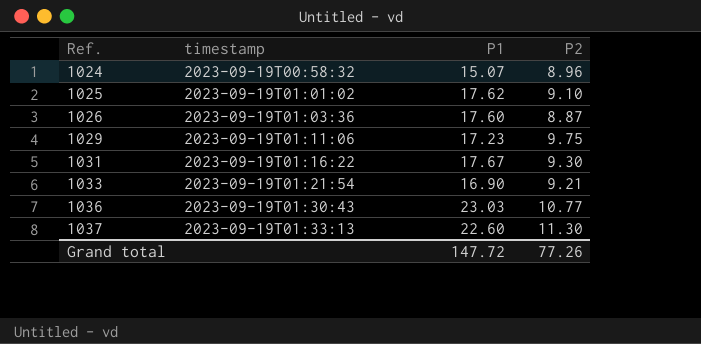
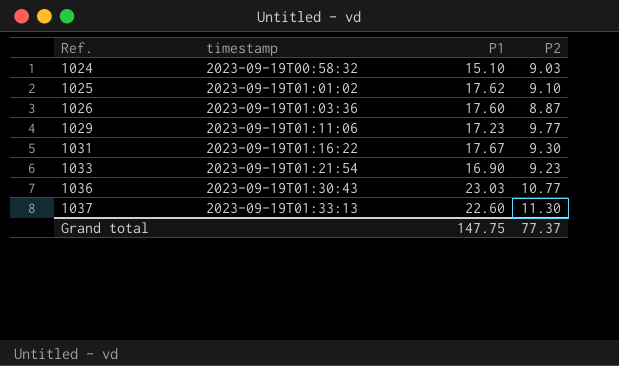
1024 | P1: 15.07 -> 15.10
1024 | P2: 8.96 -> 9.03
1029 | P2: 9.75 -> 9.77
1033 | P2: 9.21 -> 9.23
Grand total | P1: 147.72 -> 147.75
Grand total | P2: 77.26 -> 77.37

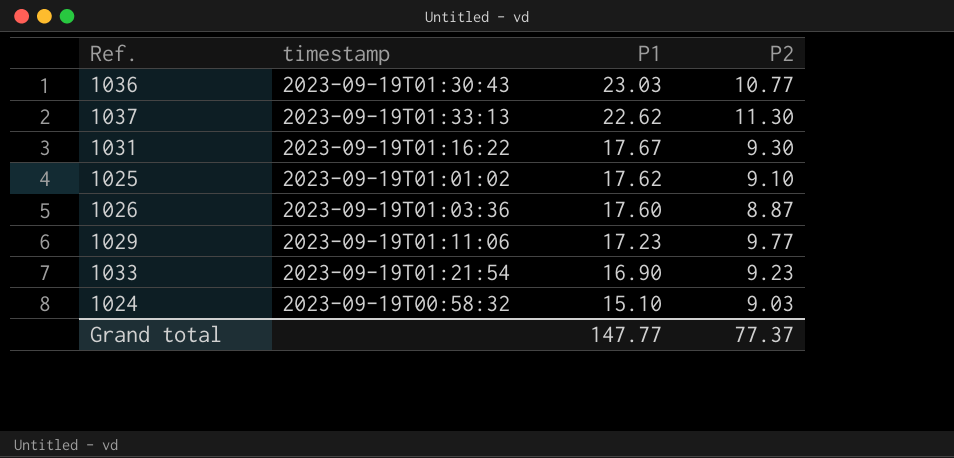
row order: Ref. ascending -> P1 descending
1037 | P1: 22.60 -> 22.62
Grand total | P1: 147.75 -> 147.77

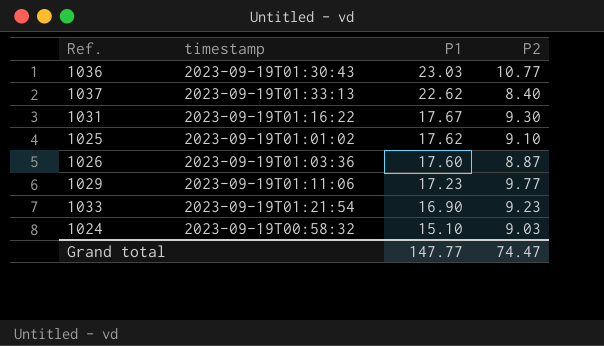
1037 | P2: 11.30 -> 8.40
Grand total | P2: 77.37 -> 74.47

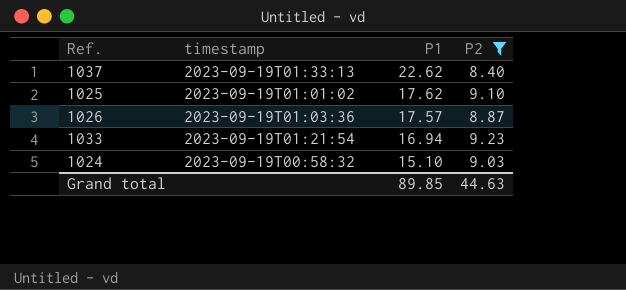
filter: none -> P2 <= 9.23
1026 | P1: 17.60 -> 17.57
1033 | P1: 16.90 -> 16.94
Grand total | P1: 147.77 -> 89.85
Grand total | P2: 74.47 -> 44.63

